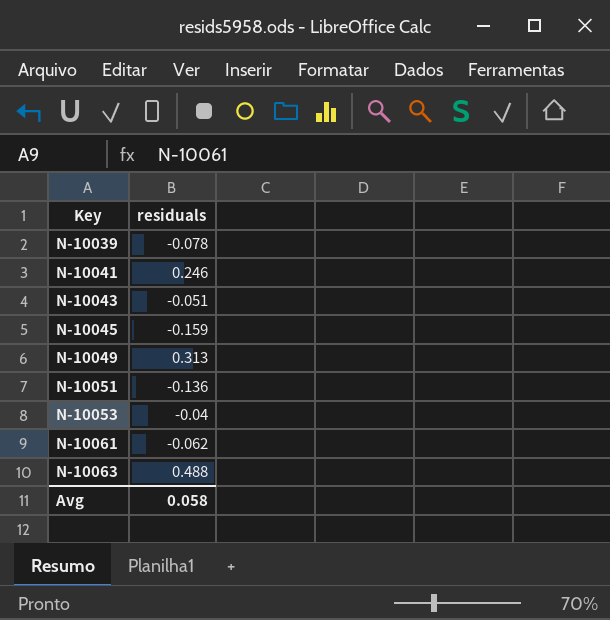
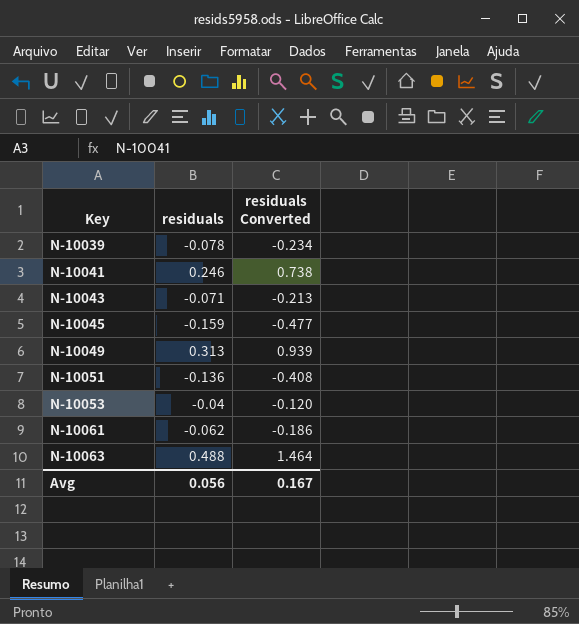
column residuals Converted | formula: none -> [residuals] * 3
N-10043 | residuals: -0.051 -> -0.071
Avg | residuals: 0.058 -> 0.056

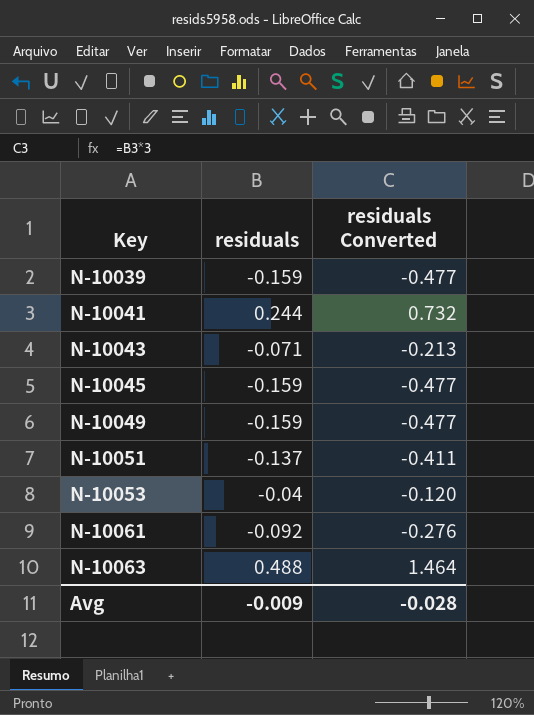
N-10039 | residuals: -0.078 -> -0.159
N-10039 | residuals Converted: -0.234 -> -0.477
N-10041 | residuals: 0.246 -> 0.244
N-10041 | residuals Converted: 0.738 -> 0.732
N-10049 | residuals: 0.313 -> -0.159
N-10049 | residuals Converted: 0.939 -> -0.477
N-10051 | residuals: -0.136 -> -0.137
N-10051 | residuals Converted: -0.408 -> -0.411
N-10061 | residuals: -0.062 -> -0.092
N-10061 | residuals Converted: -0.186 -> -0.276
Avg | residuals: 0.056 -> -0.009
Avg | residuals Converted: 0.167 -> -0.028

